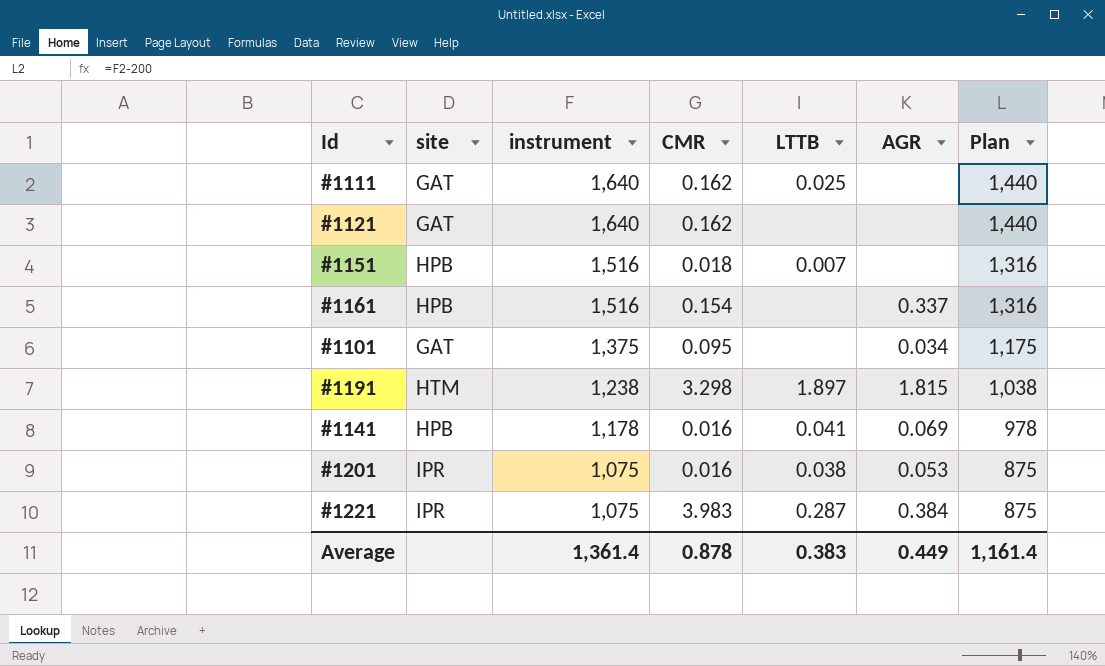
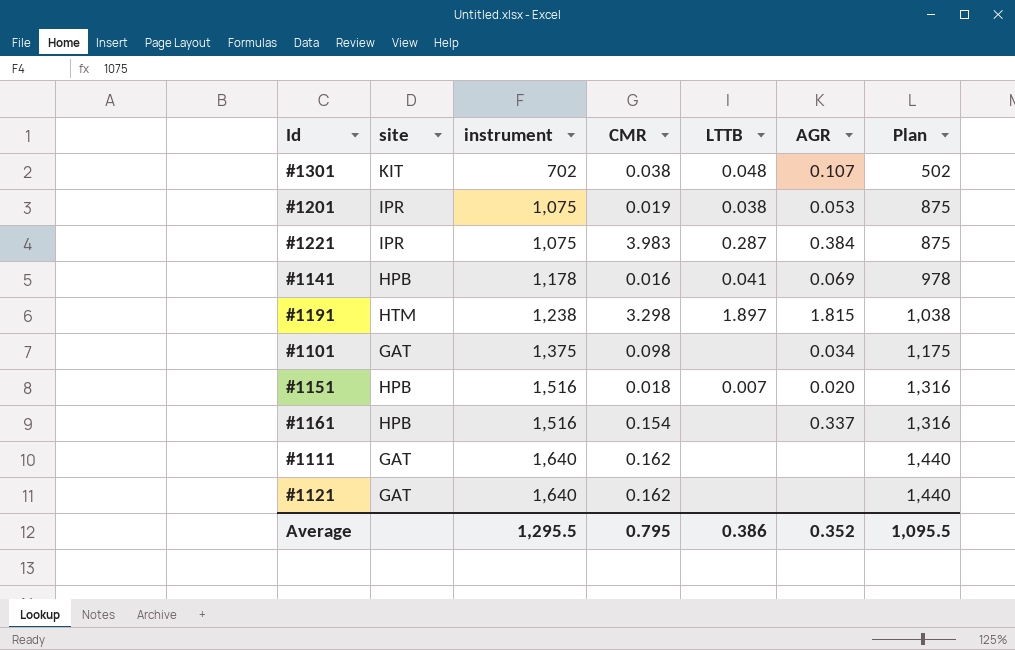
row order: instrument descending -> instrument ascending
row #1301: none -> KIT | 702 | 0.038 | 0.048 | 0.107 | 502
#1201 | CMR: 0.016 -> 0.019
#1101 | CMR: 0.095 -> 0.098
#1151 | AGR: none -> 0.020
#1111 | LTTB: 0.025 -> none
Average | instrument: 1,361.4 -> 1,295.5
Average | CMR: 0.878 -> 0.795
Average | LTTB: 0.383 -> 0.386
Average | AGR: 0.449 -> 0.352
Average | Plan: 1,161.4 -> 1,095.5

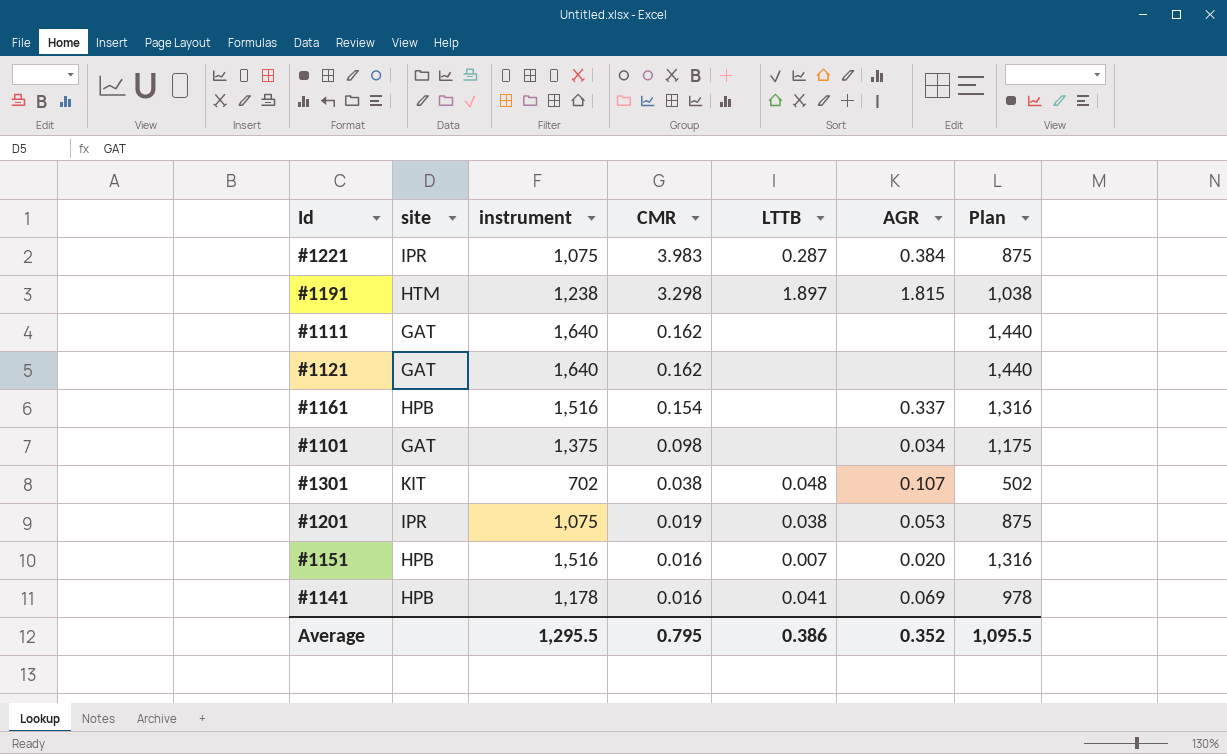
row order: instrument ascending -> CMR descending
#1151 | CMR: 0.018 -> 0.016

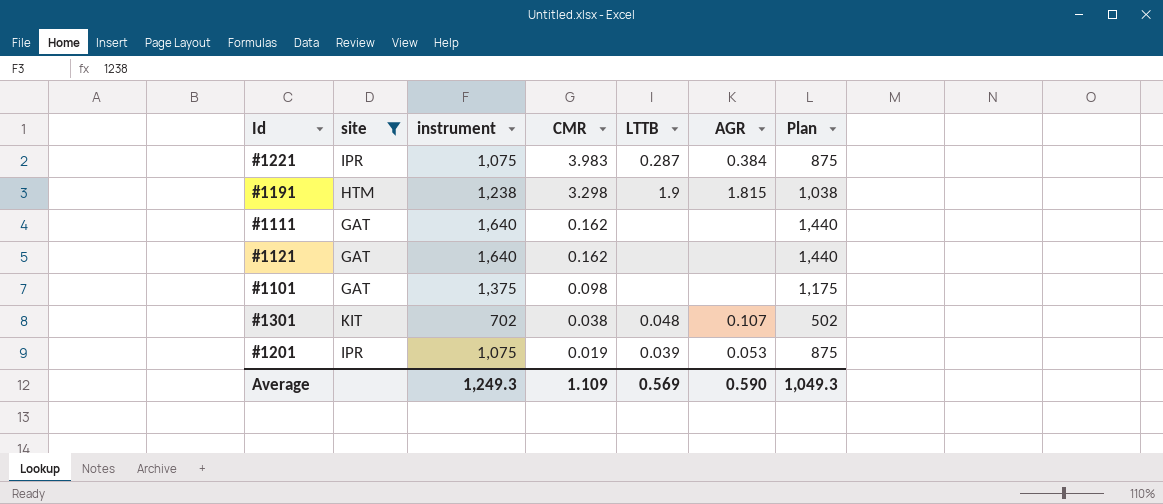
filter: none -> site != HPB
#1191 | LTTB: 1.897 -> 1.9
#1101 | AGR: 0.034 -> none
#1201 | LTTB: 0.038 -> 0.039
Average | instrument: 1,295.5 -> 1,249.3
Average | CMR: 0.795 -> 1.109
Average | LTTB: 0.386 -> 0.569
Average | AGR: 0.352 -> 0.590
Average | Plan: 1,095.5 -> 1,049.3

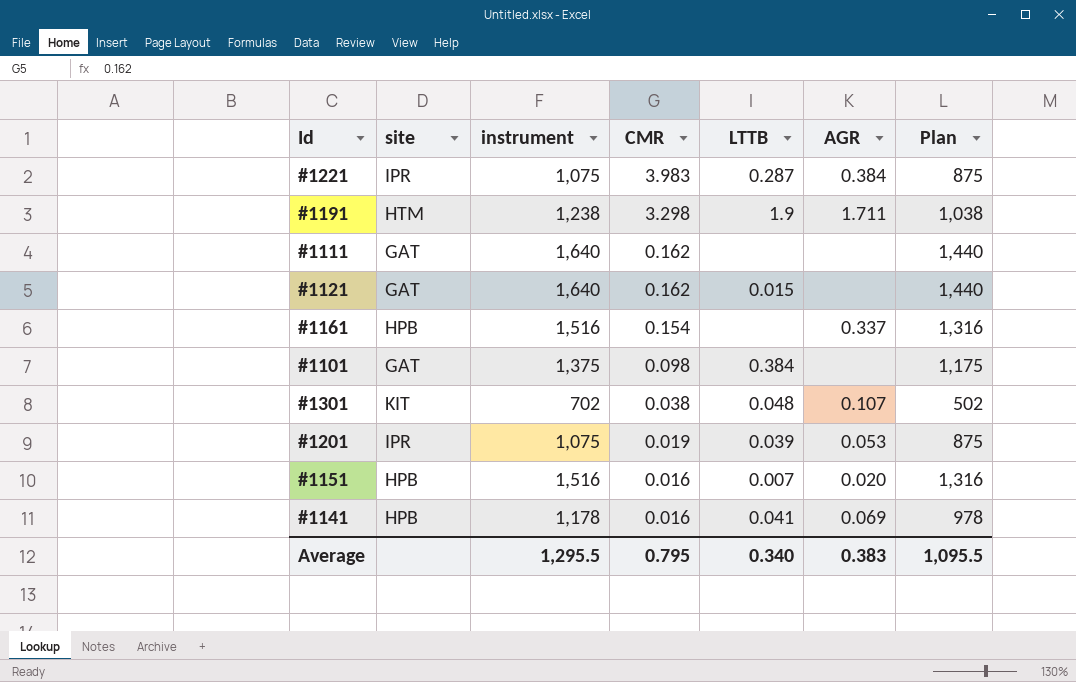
filter: site != HPB -> none
#1191 | AGR: 1.815 -> 1.711
#1121 | LTTB: none -> 0.015
#1101 | LTTB: none -> 0.384
Average | instrument: 1,249.3 -> 1,295.5
Average | CMR: 1.109 -> 0.795
Average | LTTB: 0.569 -> 0.340
Average | AGR: 0.590 -> 0.383
Average | Plan: 1,049.3 -> 1,095.5

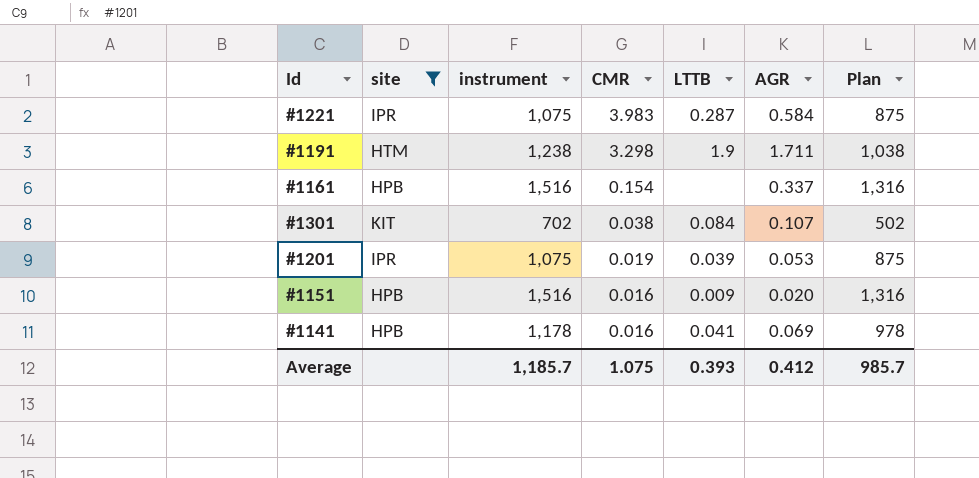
filter: none -> site != GAT
#1221 | AGR: 0.384 -> 0.584
#1301 | LTTB: 0.048 -> 0.084
#1151 | LTTB: 0.007 -> 0.009
Average | instrument: 1,295.5 -> 1,185.7
Average | CMR: 0.795 -> 1.075
Average | LTTB: 0.340 -> 0.393
Average | AGR: 0.383 -> 0.412
Average | Plan: 1,095.5 -> 985.7

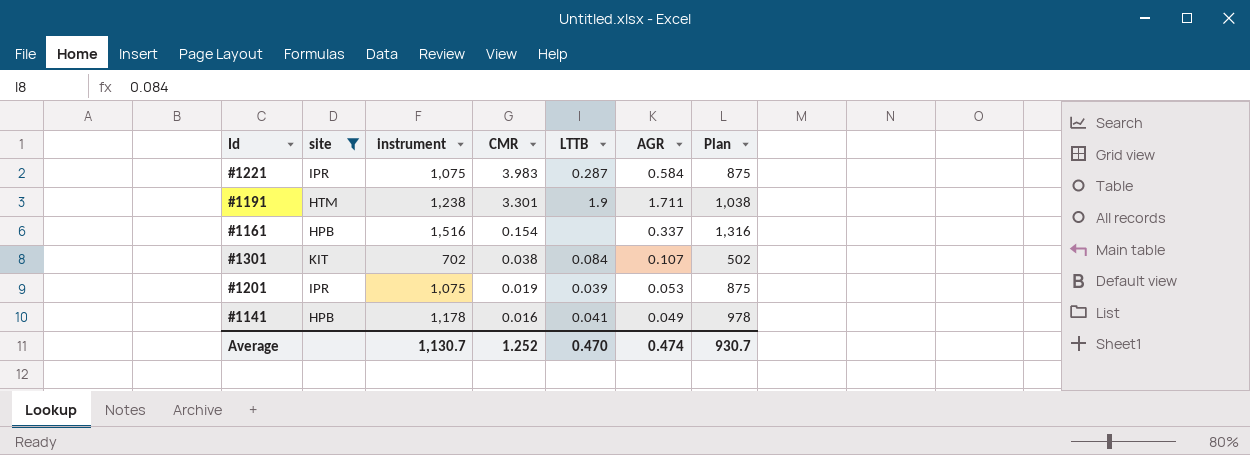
row #1151: HPB | 1,516 | 0.016 | 0.009 | 0.020 | 1,316 -> none
#1191 | CMR: 3.298 -> 3.301
#1141 | AGR: 0.069 -> 0.049
Average | instrument: 1,185.7 -> 1,130.7
Average | CMR: 1.075 -> 1.252
Average | LTTB: 0.393 -> 0.470
Average | AGR: 0.412 -> 0.474
Average | Plan: 985.7 -> 930.7

